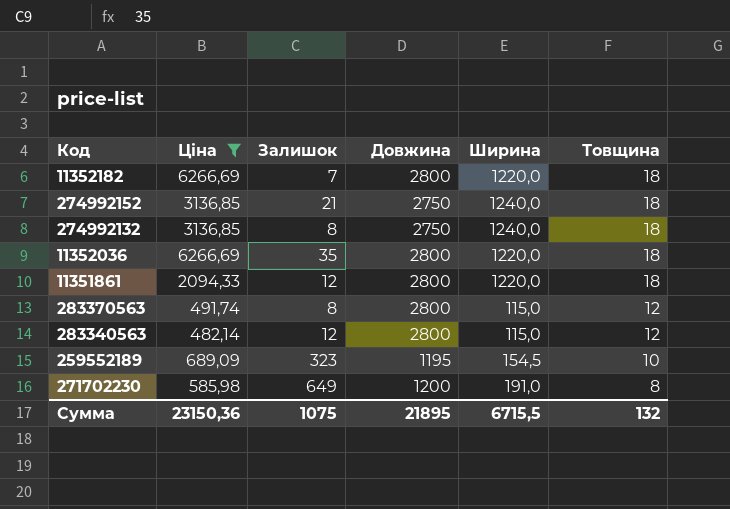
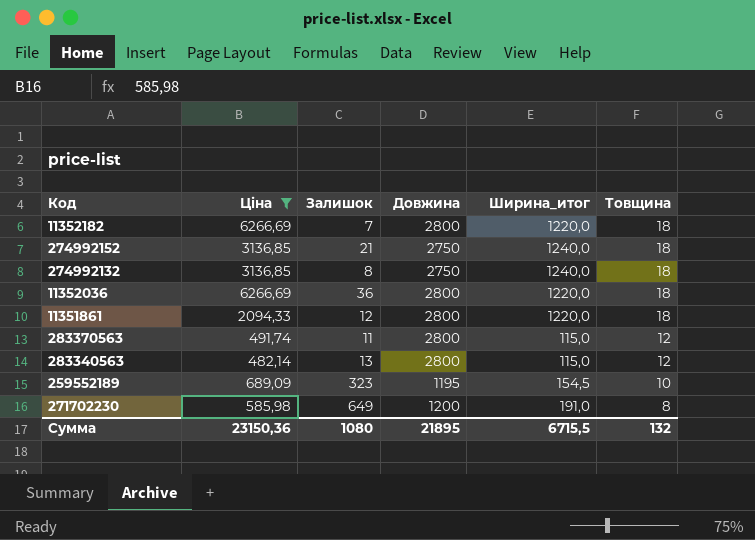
column name: Ширина -> Ширина_итог
11352036 | Залишок: 35 -> 36
283370563 | Залишок: 8 -> 11
283340563 | Залишок: 12 -> 13
Сумма | Залишок: 1075 -> 1080

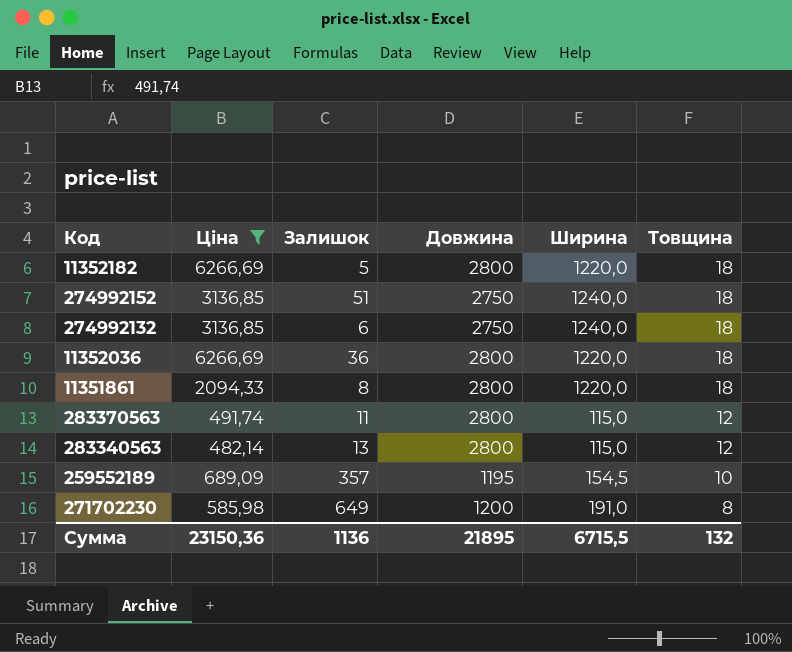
column name: Ширина_итог -> Ширина
11352182 | Залишок: 7 -> 5
274992152 | Залишок: 21 -> 51
274992132 | Залишок: 8 -> 6
11351861 | Залишок: 12 -> 8
259552189 | Залишок: 323 -> 357
Сумма | Залишок: 1080 -> 1136

